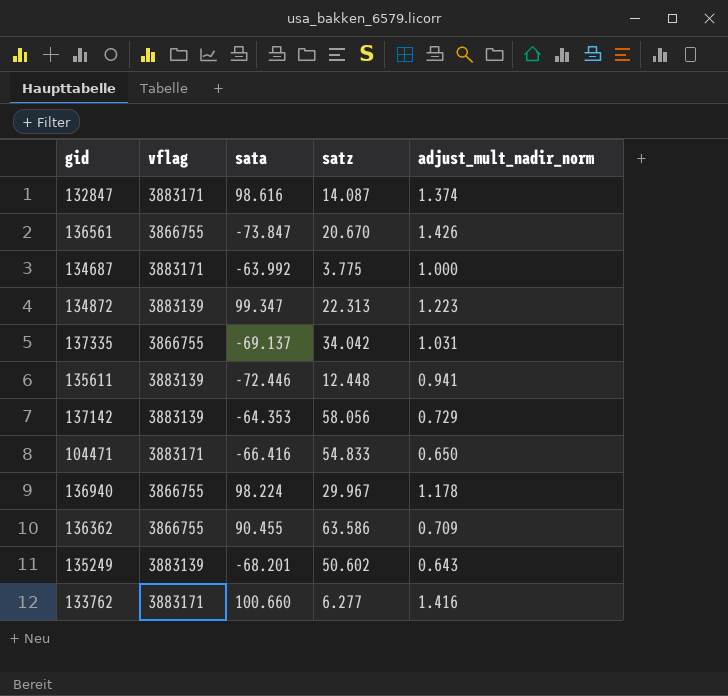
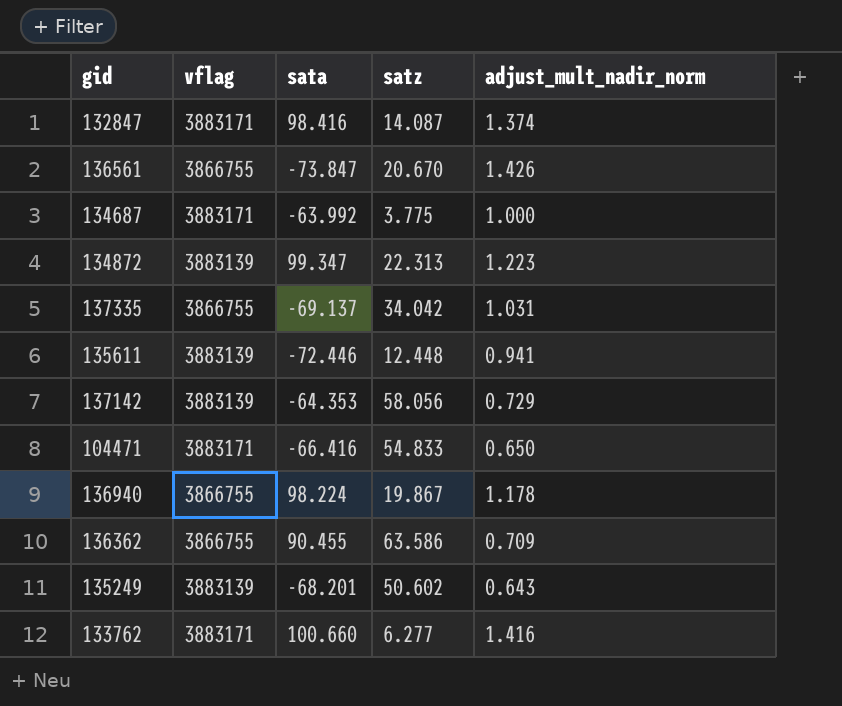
132847 | sata: 98.616 -> 98.416
136940 | satz: 29.967 -> 19.867

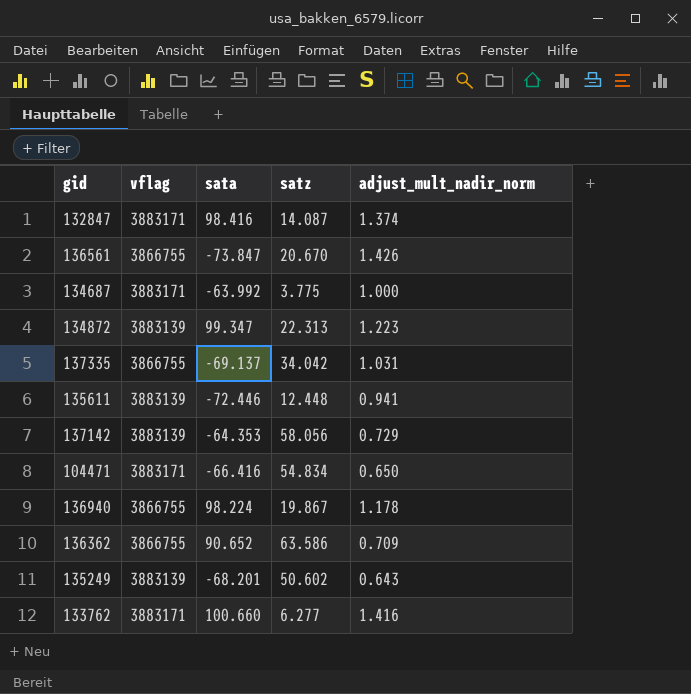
104471 | satz: 54.833 -> 54.834
136362 | sata: 90.455 -> 90.652

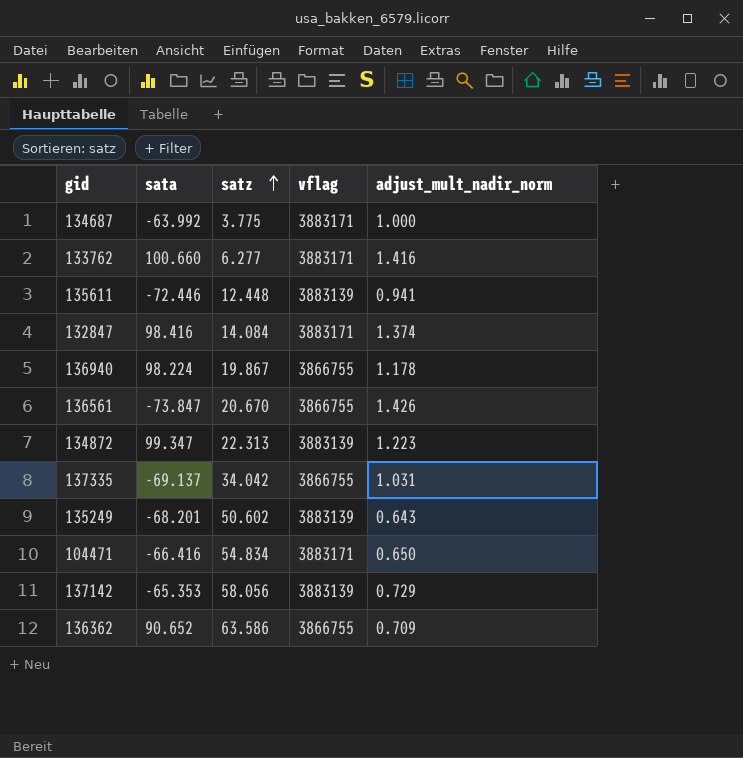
row order: none -> satz ascending
column vflag | position: 2 -> 4
132847 | satz: 14.087 -> 14.084
137142 | sata: -64.353 -> -65.353

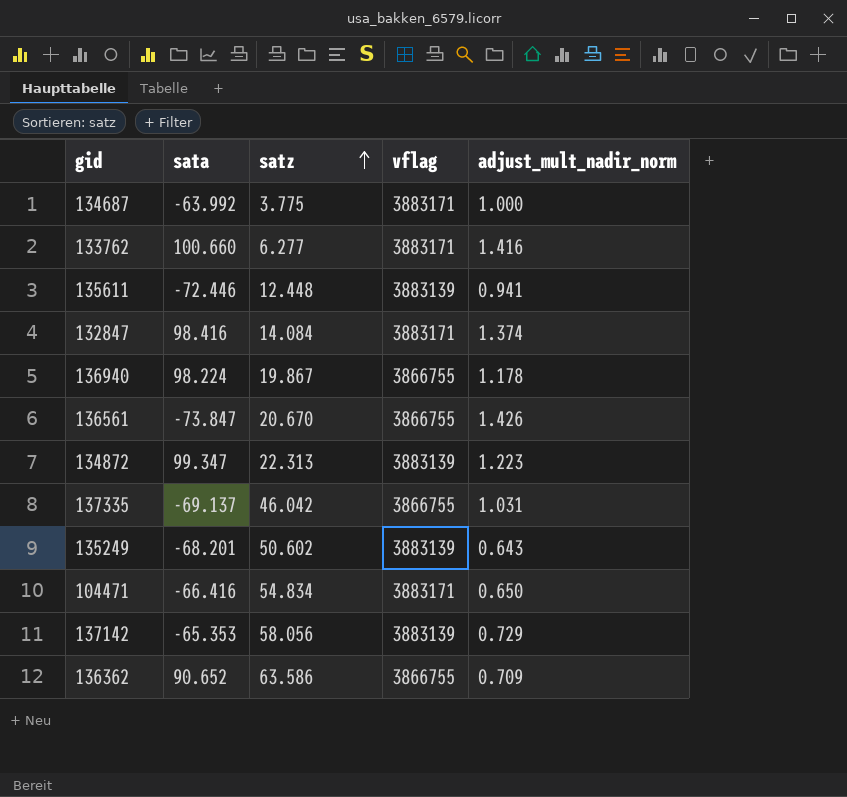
137335 | satz: 34.042 -> 46.042

